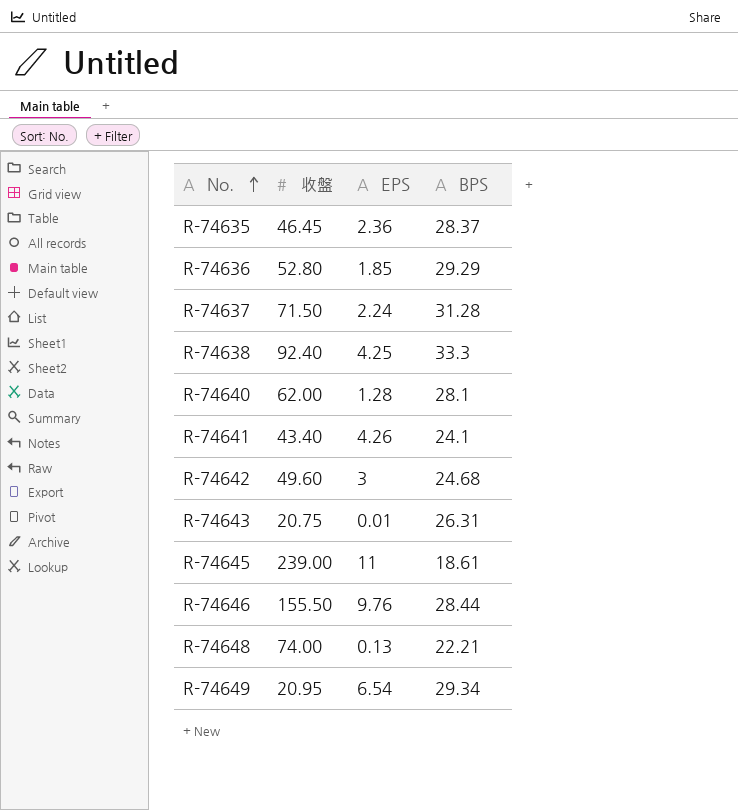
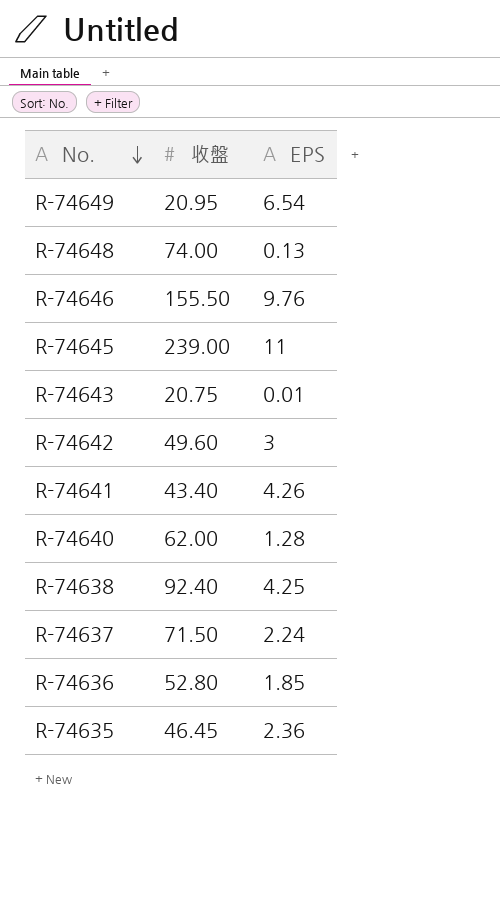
row order: No. ascending -> No. descending
column BPS | position: 4 -> none

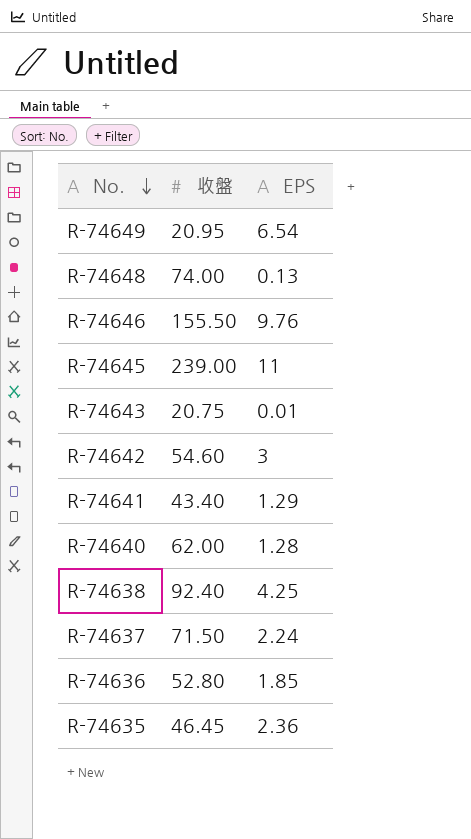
R-74642 | 收盤: 49.60 -> 54.60
R-74641 | EPS: 4.26 -> 1.29

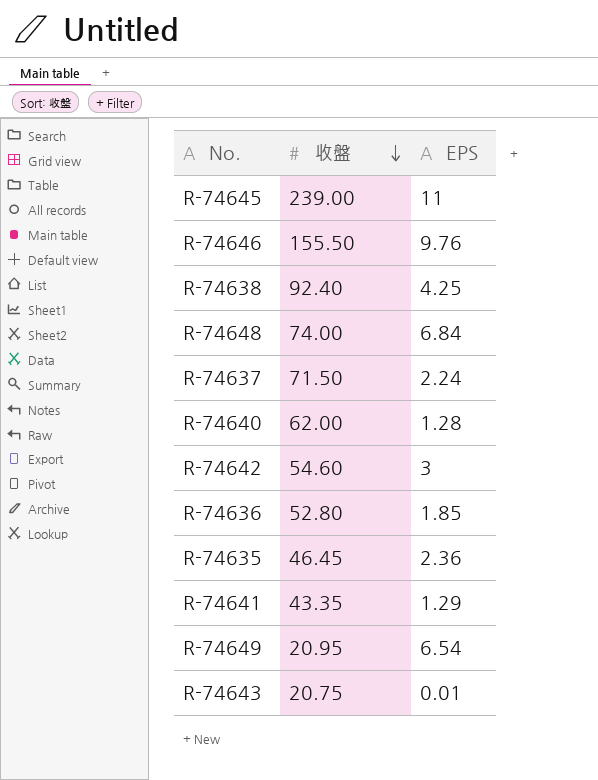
row order: No. descending -> 收盤 descending
R-74648 | EPS: 0.13 -> 6.84
R-74641 | 收盤: 43.40 -> 43.35

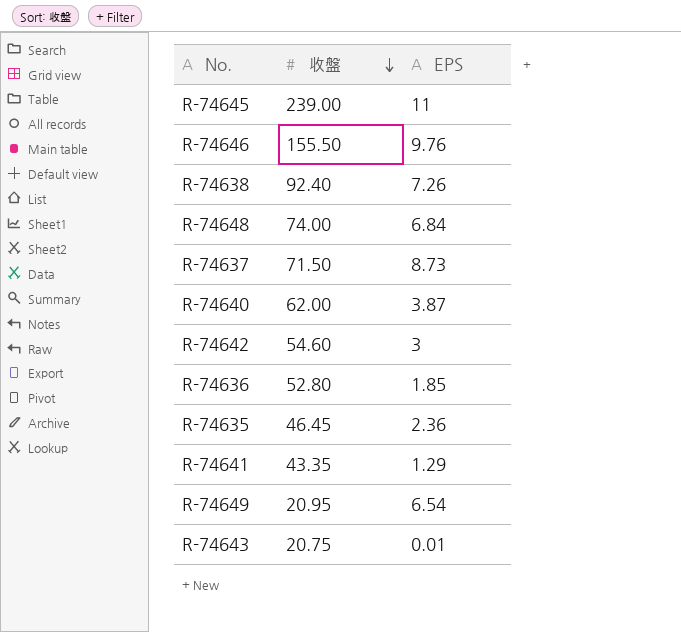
R-74638 | EPS: 4.25 -> 7.26
R-74637 | EPS: 2.24 -> 8.73
R-74640 | EPS: 1.28 -> 3.87

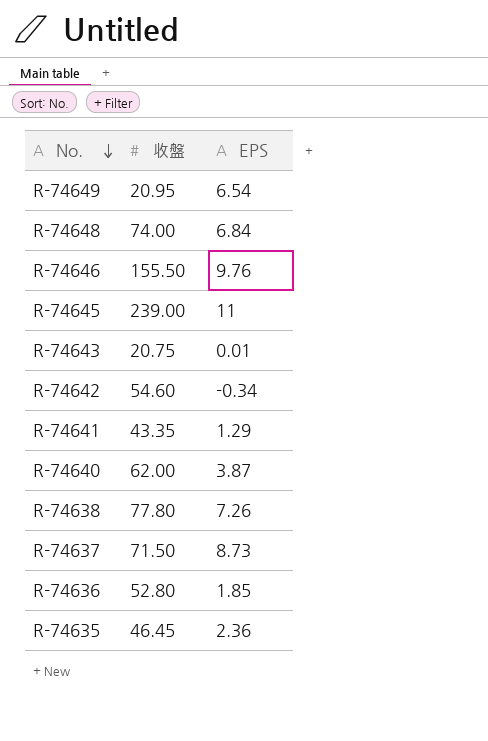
row order: 收盤 descending -> No. descending
R-74642 | EPS: 3 -> -0.34
R-74638 | 收盤: 92.40 -> 77.80

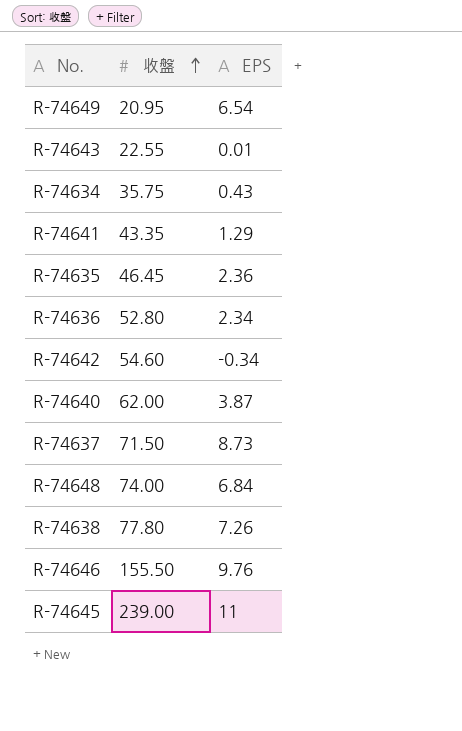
row order: No. descending -> 收盤 ascending
R-74643 | 收盤: 20.75 -> 22.55
row R-74634: none -> 35.75 | 0.43
R-74636 | EPS: 1.85 -> 2.34

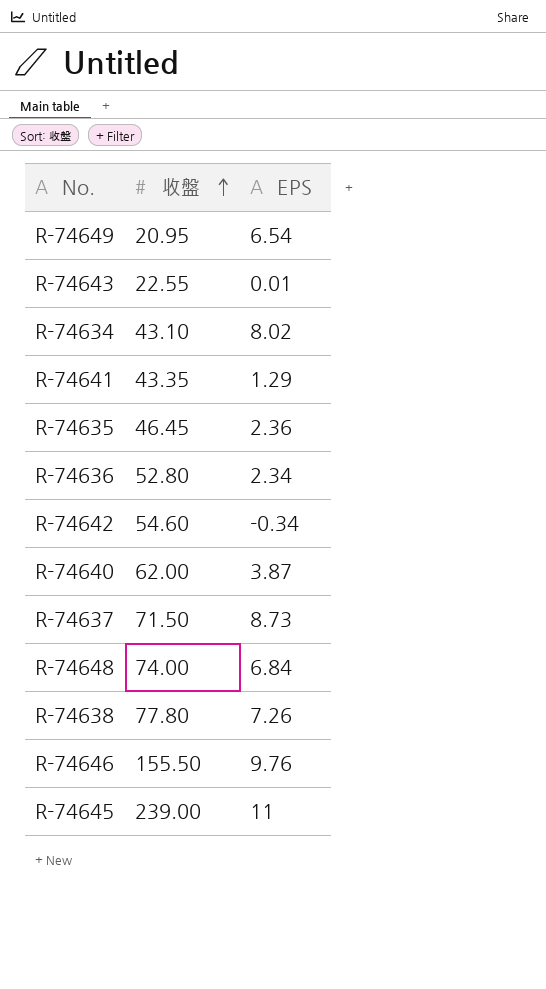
R-74634 | 收盤: 35.75 -> 43.10
R-74634 | EPS: 0.43 -> 8.02

